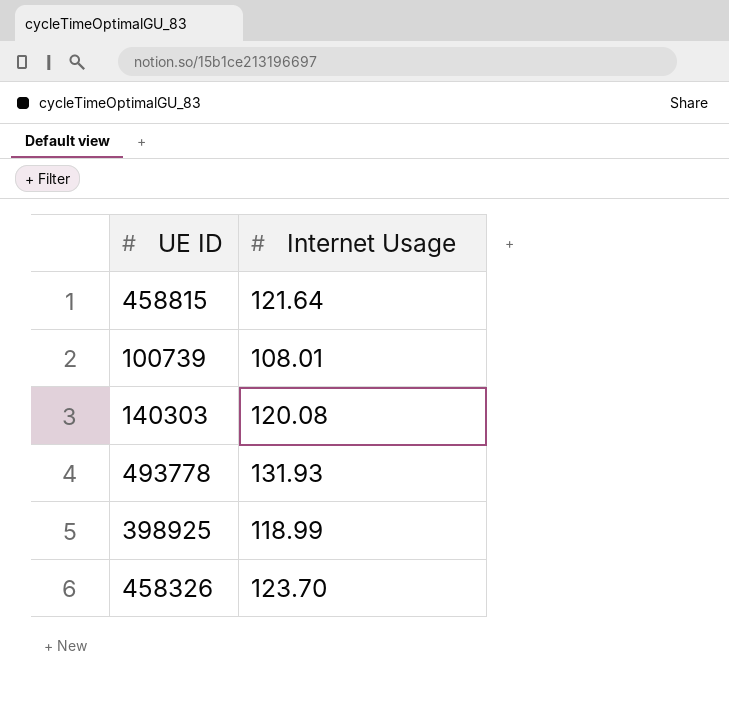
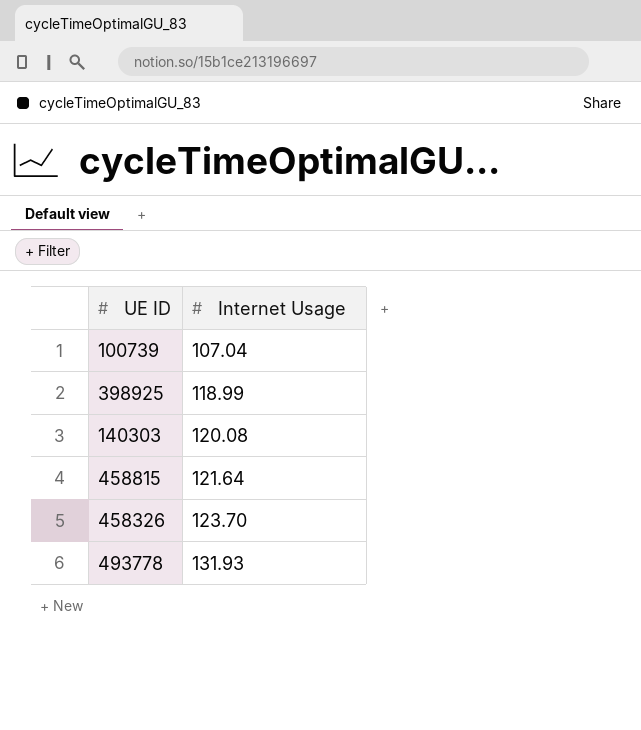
row order: none -> Internet Usage ascending
100739 | Internet Usage: 108.01 -> 107.04

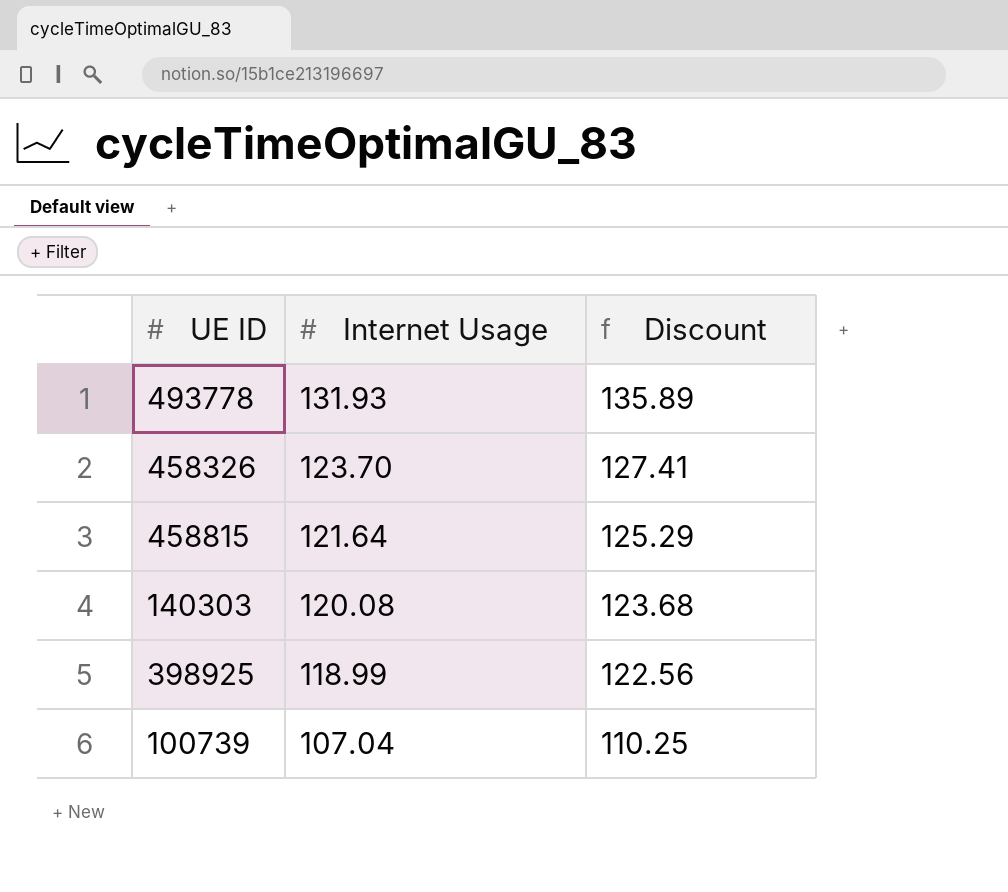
row order: Internet Usage ascending -> Internet Usage descending
column Discount | formula: none -> [Internet Usage] * 1.03

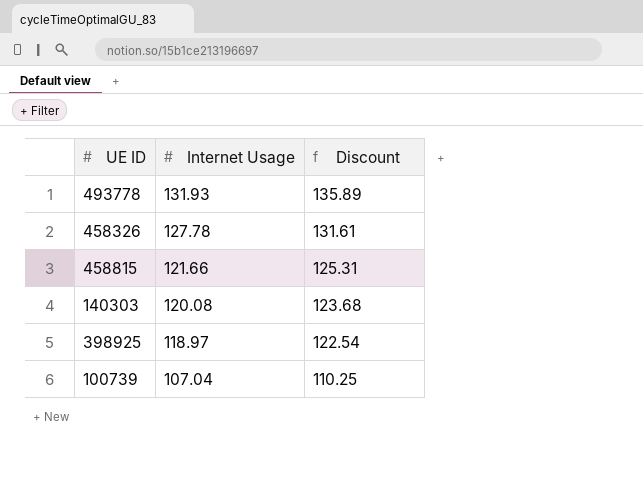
458326 | Internet Usage: 123.70 -> 127.78
458326 | Discount: 127.41 -> 131.61
458815 | Internet Usage: 121.64 -> 121.66
458815 | Discount: 125.29 -> 125.31
398925 | Internet Usage: 118.99 -> 118.97
398925 | Discount: 122.56 -> 122.54

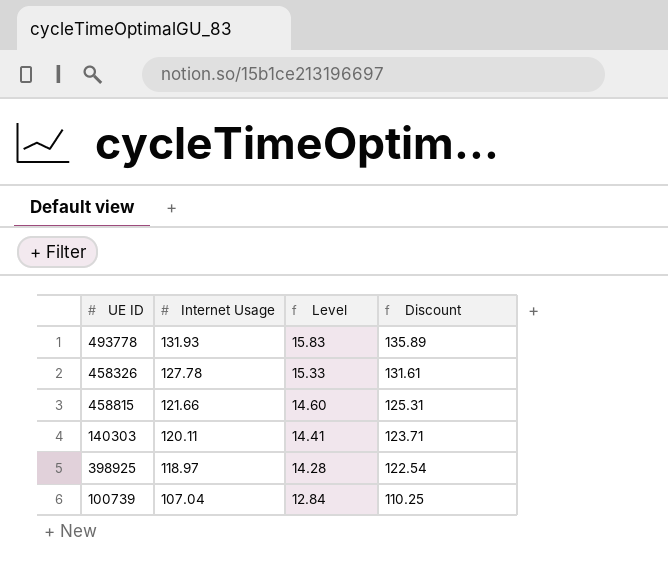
column Level | formula: none -> [Internet Usage] * 0.12
140303 | Internet Usage: 120.08 -> 120.11
140303 | Discount: 123.68 -> 123.71

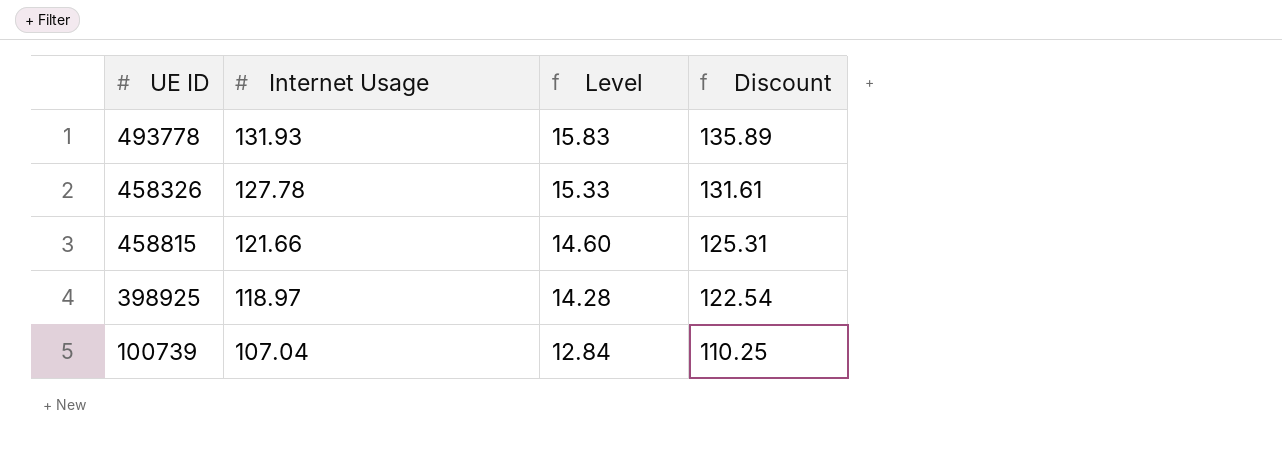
row 140303: 120.11 | 14.41 | 123.71 -> none

